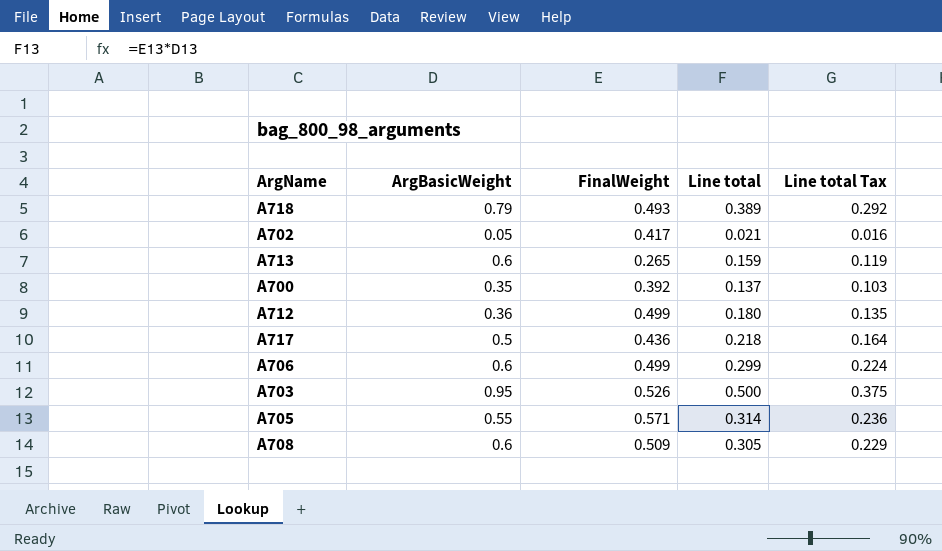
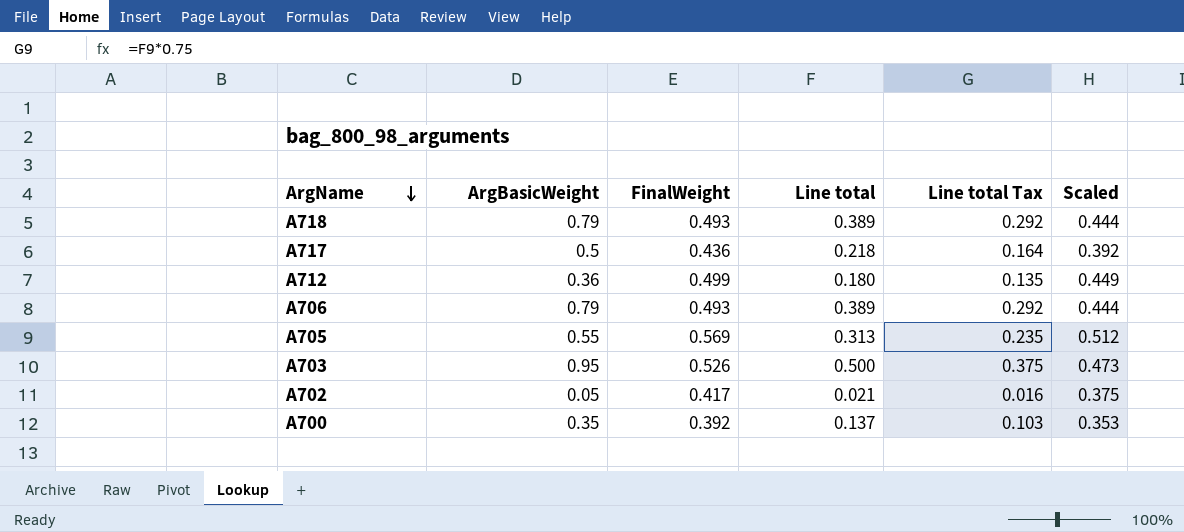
row order: none -> ArgName descending
column Scaled | formula: none -> [FinalWeight] * 0.9
row A713: 0.6 | 0.265 | 0.159 | 0.119 -> none
row A708: 0.6 | 0.509 | 0.305 | 0.229 -> none
A706 | ArgBasicWeight: 0.6 -> 0.79
A706 | FinalWeight: 0.499 -> 0.493
A706 | Line total: 0.299 -> 0.389
A706 | Line total Tax: 0.224 -> 0.292
A705 | FinalWeight: 0.571 -> 0.569
A705 | Line total: 0.314 -> 0.313
A705 | Line total Tax: 0.236 -> 0.235

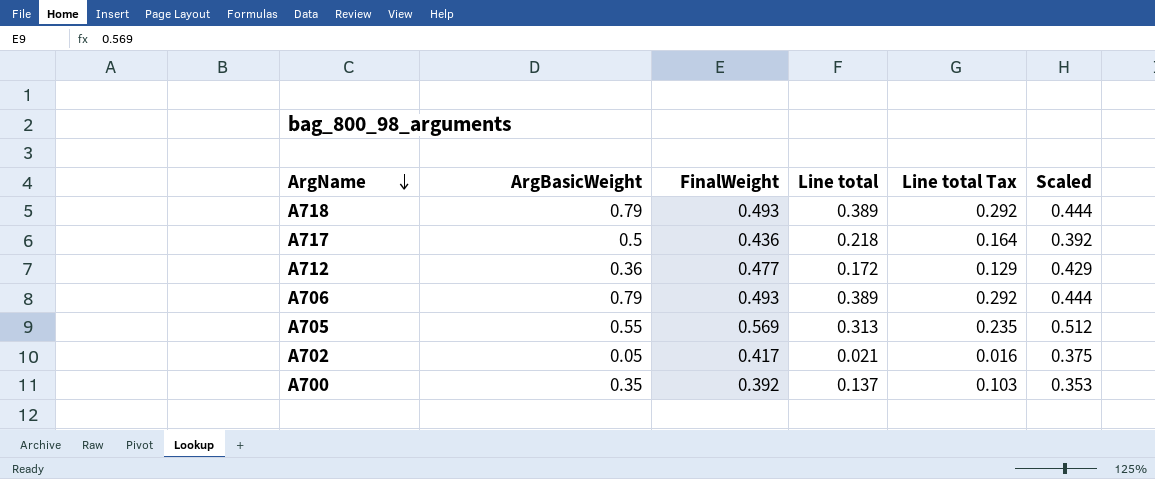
row A703: 0.95 | 0.526 | 0.500 | 0.375 | 0.473 -> none
A712 | FinalWeight: 0.499 -> 0.477
A712 | Line total: 0.180 -> 0.172
A712 | Line total Tax: 0.135 -> 0.129
A712 | Scaled: 0.449 -> 0.429

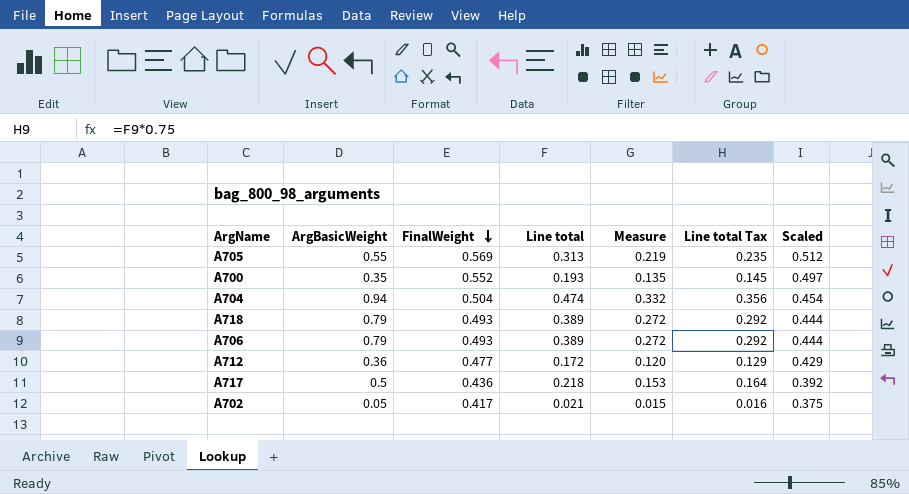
row order: ArgName descending -> FinalWeight descending
column Measure | formula: none -> [Line total] * 0.7
A700 | FinalWeight: 0.392 -> 0.552
A700 | Line total: 0.137 -> 0.193
A700 | Line total Tax: 0.103 -> 0.145
A700 | Scaled: 0.353 -> 0.497
row A704: none -> 0.94 | 0.504 | 0.474 | 0.332 | 0.356 | 0.454

